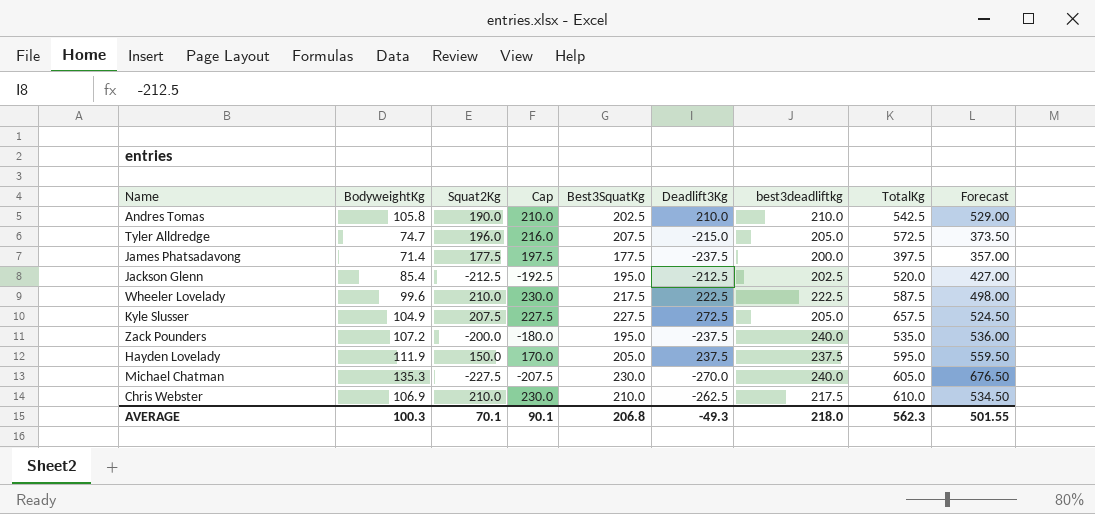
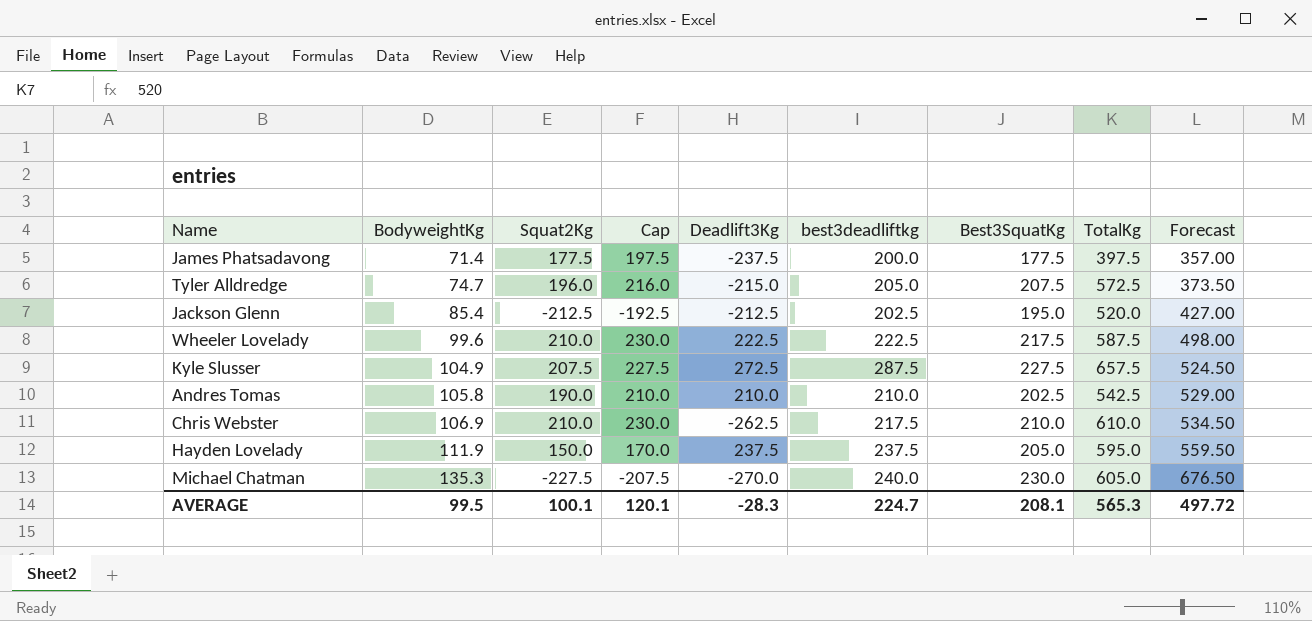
row order: none -> BodyweightKg ascending
column Best3SquatKg | position: 5 -> 7
row Zack Pounders: 107.2 | -200.0 | -180.0 | 195.0 | -237.5 | 240.0 | 535.0 | 536.00 -> none
Kyle Slusser | best3deadliftkg: 205.0 -> 287.5
AVERAGE | BodyweightKg: 100.3 -> 99.5
AVERAGE | Squat2Kg: 70.1 -> 100.1
AVERAGE | Cap: 90.1 -> 120.1
AVERAGE | Deadlift3Kg: -49.3 -> -28.3
AVERAGE | best3deadliftkg: 218.0 -> 224.7
AVERAGE | Best3SquatKg: 206.8 -> 208.1
AVERAGE | TotalKg: 562.3 -> 565.3
AVERAGE | Forecast: 501.55 -> 497.72

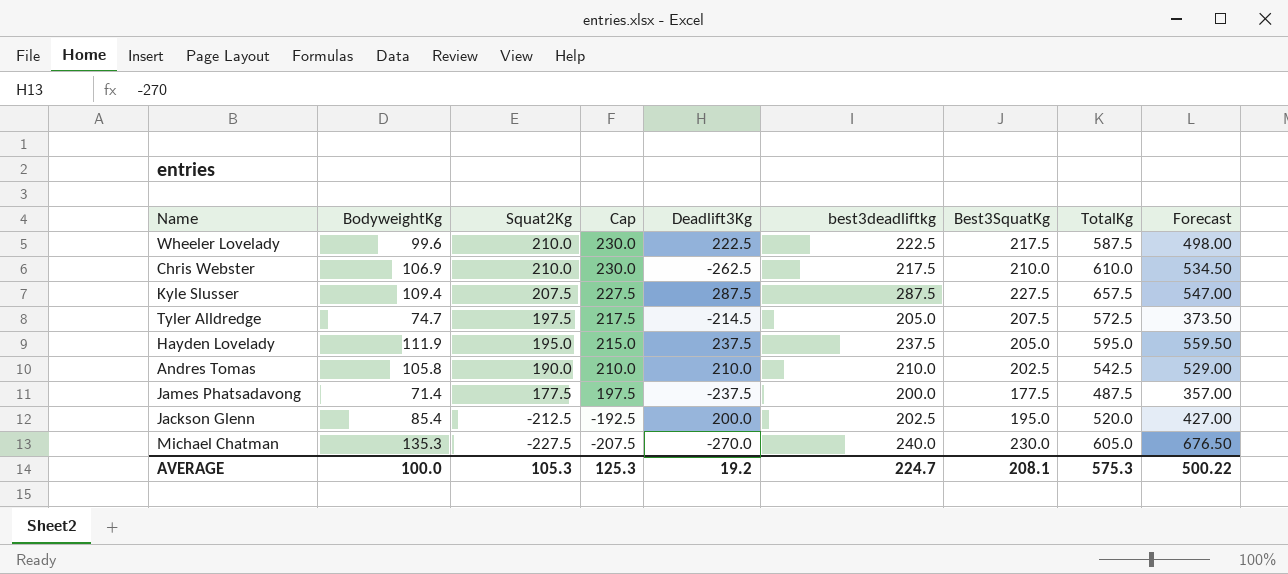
row order: BodyweightKg ascending -> Squat2Kg descending
Kyle Slusser | BodyweightKg: 104.9 -> 109.4
Kyle Slusser | Deadlift3Kg: 272.5 -> 287.5
Kyle Slusser | Forecast: 524.50 -> 547.00
Tyler Alldredge | Squat2Kg: 196.0 -> 197.5
Tyler Alldredge | Cap: 216.0 -> 217.5
Tyler Alldredge | Deadlift3Kg: -215.0 -> -214.5
Hayden Lovelady | Squat2Kg: 150.0 -> 195.0
Hayden Lovelady | Cap: 170.0 -> 215.0
James Phatsadavong | TotalKg: 397.5 -> 487.5
Jackson Glenn | Deadlift3Kg: -212.5 -> 200.0
AVERAGE | BodyweightKg: 99.5 -> 100.0
AVERAGE | Squat2Kg: 100.1 -> 105.3
AVERAGE | Cap: 120.1 -> 125.3
AVERAGE | Deadlift3Kg: -28.3 -> 19.2
AVERAGE | TotalKg: 565.3 -> 575.3
AVERAGE | Forecast: 497.72 -> 500.22

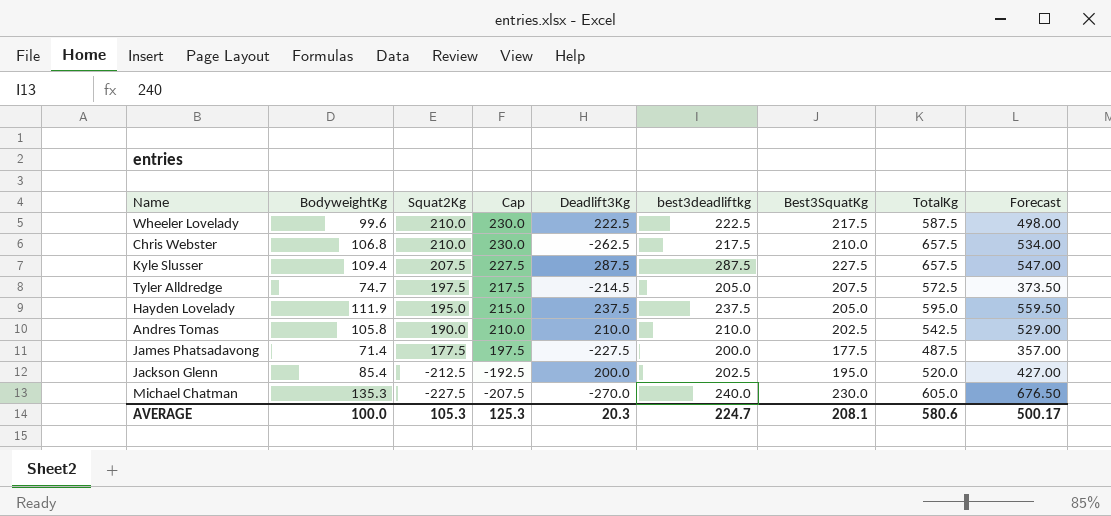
Chris Webster | BodyweightKg: 106.9 -> 106.8
Chris Webster | TotalKg: 610.0 -> 657.5
Chris Webster | Forecast: 534.50 -> 534.00
James Phatsadavong | Deadlift3Kg: -237.5 -> -227.5
AVERAGE | Deadlift3Kg: 19.2 -> 20.3
AVERAGE | TotalKg: 575.3 -> 580.6
AVERAGE | Forecast: 500.22 -> 500.17

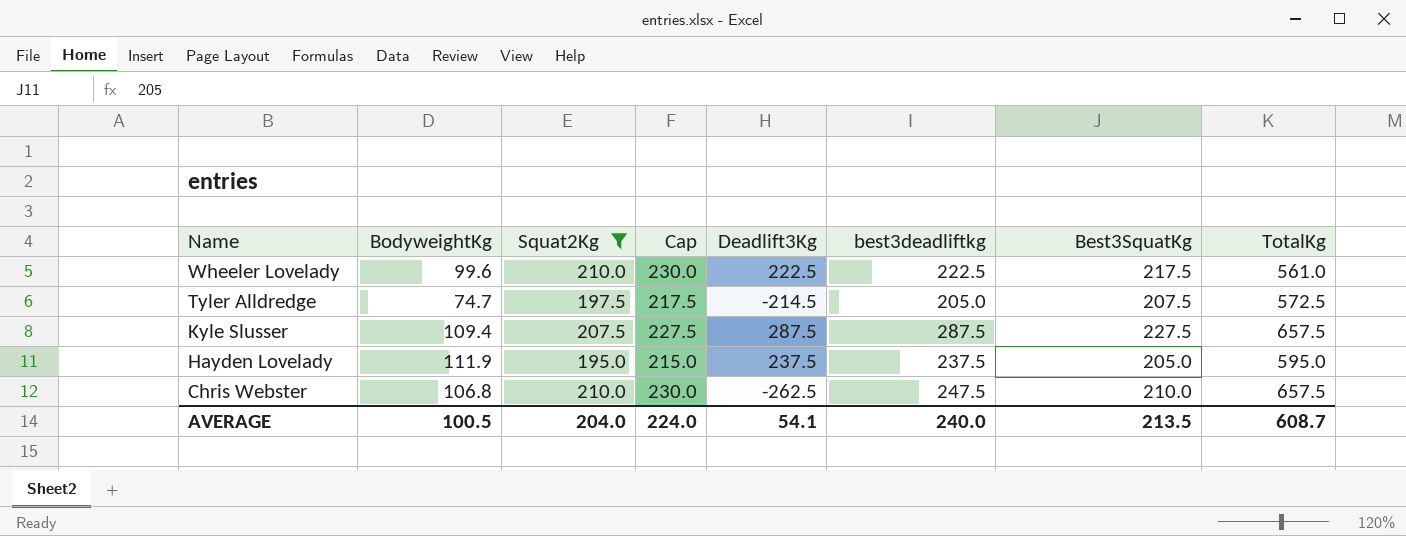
filter: none -> Squat2Kg >= 195.0
row order: Squat2Kg descending -> Name descending
column Forecast | formula: [BodyweightKg] * 5 -> none
Wheeler Lovelady | TotalKg: 587.5 -> 561.0
Chris Webster | best3deadliftkg: 217.5 -> 247.5
AVERAGE | BodyweightKg: 100.0 -> 100.5
AVERAGE | Squat2Kg: 105.3 -> 204.0
AVERAGE | Cap: 125.3 -> 224.0
AVERAGE | Deadlift3Kg: 20.3 -> 54.1
AVERAGE | best3deadliftkg: 224.7 -> 240.0
AVERAGE | Best3SquatKg: 208.1 -> 213.5
AVERAGE | TotalKg: 580.6 -> 608.7

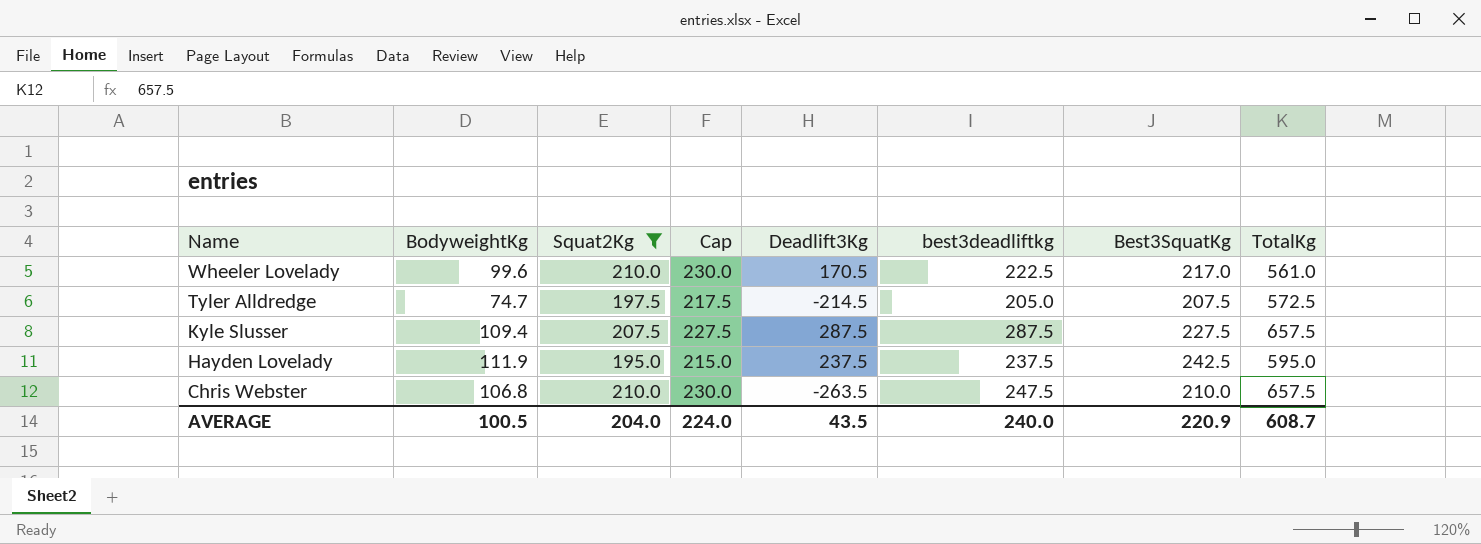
Wheeler Lovelady | Deadlift3Kg: 222.5 -> 170.5
Wheeler Lovelady | Best3SquatKg: 217.5 -> 217.0
Hayden Lovelady | Best3SquatKg: 205.0 -> 242.5
Chris Webster | Deadlift3Kg: -262.5 -> -263.5
AVERAGE | Deadlift3Kg: 54.1 -> 43.5
AVERAGE | Best3SquatKg: 213.5 -> 220.9

